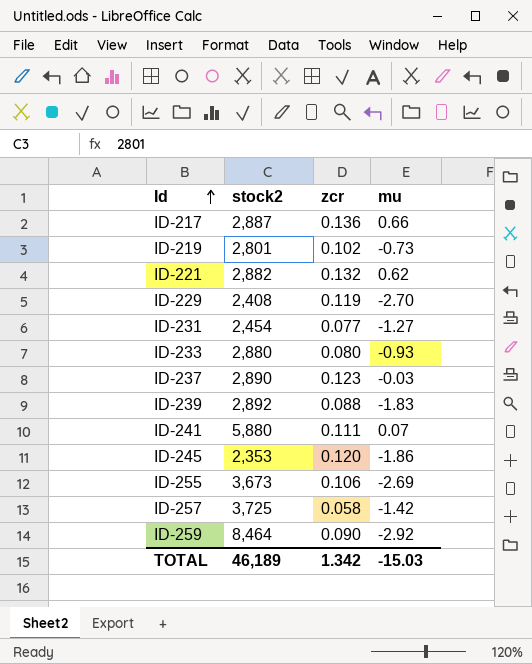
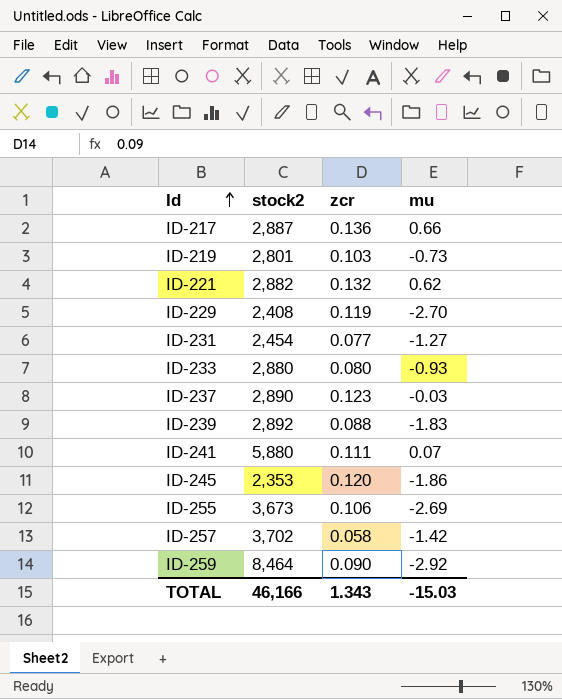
ID-219 | zcr: 0.102 -> 0.103
ID-257 | stock2: 3,725 -> 3,702
TOTAL | stock2: 46,189 -> 46,166
TOTAL | zcr: 1.342 -> 1.343

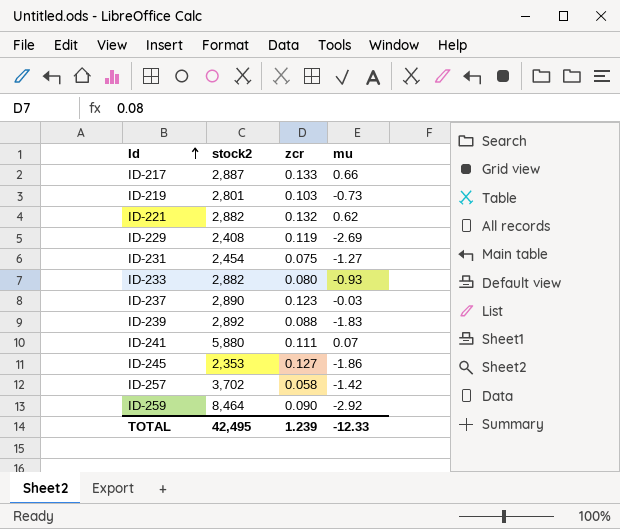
row ID-255: 3,673 | 0.106 | -2.69 -> none
ID-217 | zcr: 0.136 -> 0.133
ID-229 | mu: -2.70 -> -2.69
ID-231 | zcr: 0.077 -> 0.075
ID-233 | stock2: 2,880 -> 2,882
ID-245 | zcr: 0.120 -> 0.127
TOTAL | stock2: 46,166 -> 42,495
TOTAL | zcr: 1.343 -> 1.239
TOTAL | mu: -15.03 -> -12.33

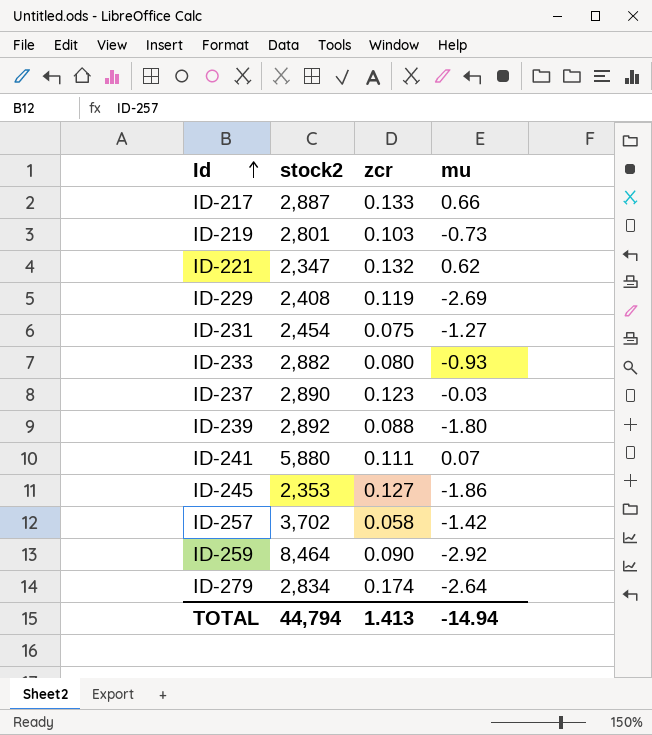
ID-221 | stock2: 2,882 -> 2,347
ID-239 | mu: -1.83 -> -1.80
row ID-279: none -> 2,834 | 0.174 | -2.64
TOTAL | stock2: 42,495 -> 44,794
TOTAL | zcr: 1.239 -> 1.413
TOTAL | mu: -12.33 -> -14.94

